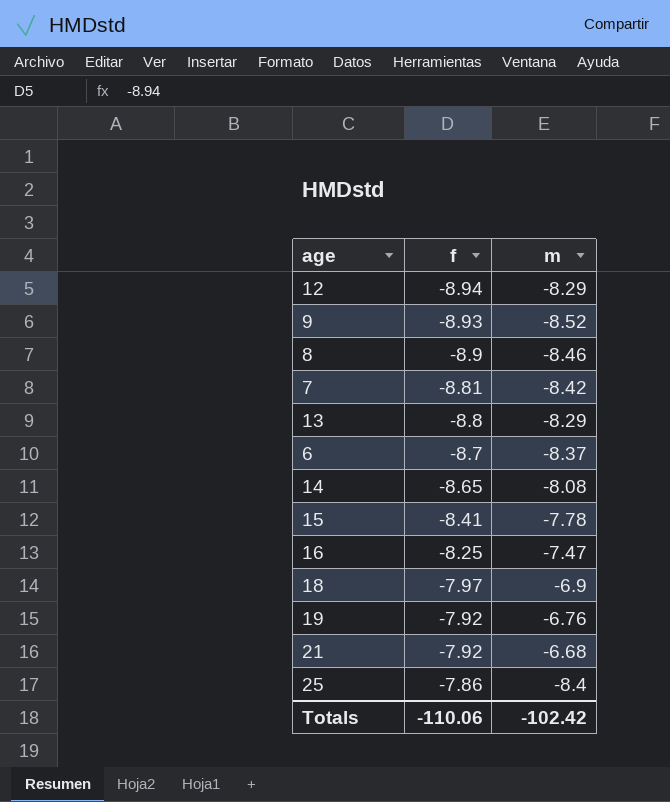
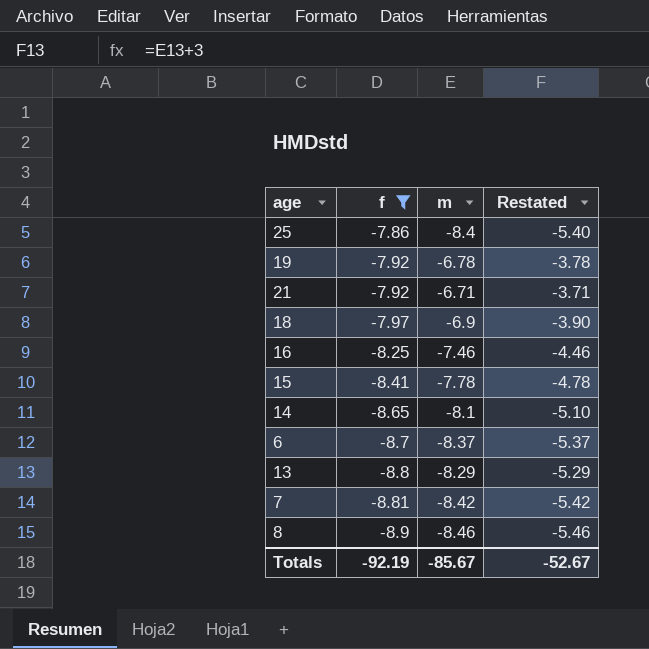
filter: none -> f >= -8.9
row order: f ascending -> f descending
column Restated | formula: none -> [m] + 3
19 | m: -6.76 -> -6.78
21 | m: -6.68 -> -6.71
16 | m: -7.47 -> -7.46
14 | m: -8.08 -> -8.1
Totals | f: -110.06 -> -92.19
Totals | m: -102.42 -> -85.67

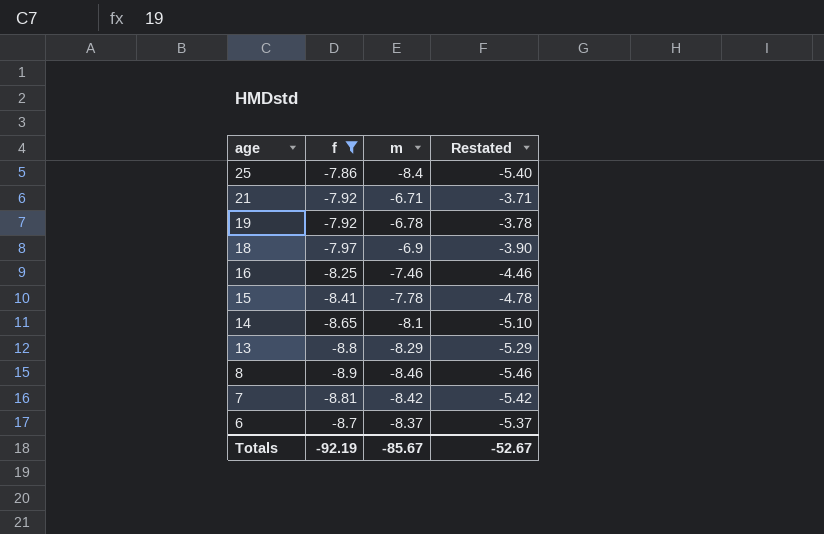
row order: f descending -> age descending

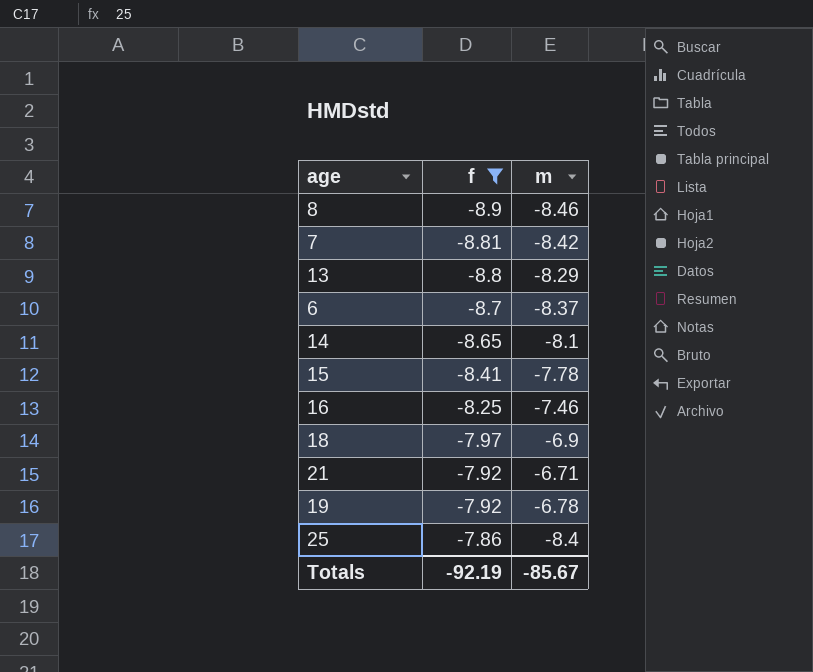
row order: age descending -> f ascending
column Restated | formula: [m] + 3 -> none

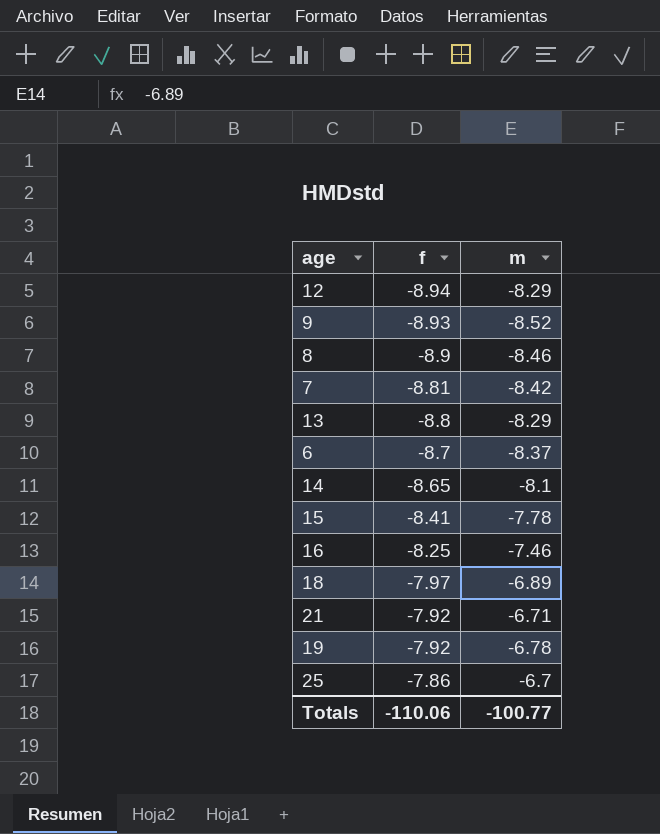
filter: f >= -8.9 -> none
18 | m: -6.9 -> -6.89
25 | m: -8.4 -> -6.7
Totals | f: -92.19 -> -110.06
Totals | m: -85.67 -> -100.77

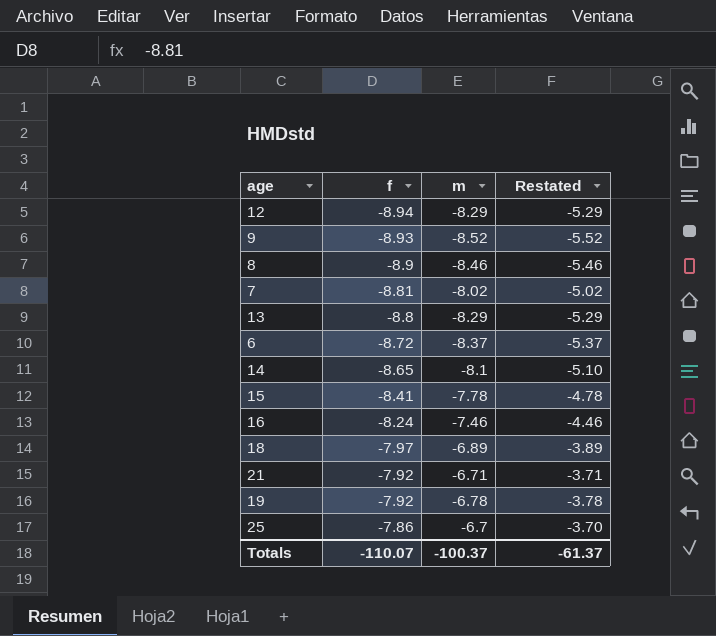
column Restated | formula: none -> [m] + 3
7 | m: -8.42 -> -8.02
6 | f: -8.7 -> -8.72
16 | f: -8.25 -> -8.24
Totals | f: -110.06 -> -110.07
Totals | m: -100.77 -> -100.37

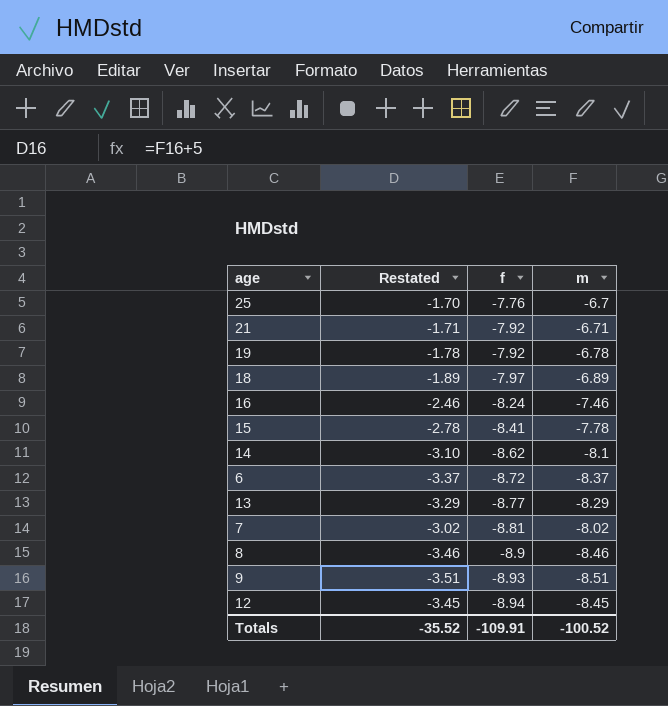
row order: f ascending -> f descending
column Restated | formula: [m] + 3 -> [m] + 5
column Restated | position: 4 -> 2
25 | f: -7.86 -> -7.76
14 | f: -8.65 -> -8.62
13 | f: -8.8 -> -8.77
9 | m: -8.52 -> -8.51
12 | m: -8.29 -> -8.45
Totals | Restated: -61.37 -> -35.52
Totals | f: -110.07 -> -109.91
Totals | m: -100.37 -> -100.52

